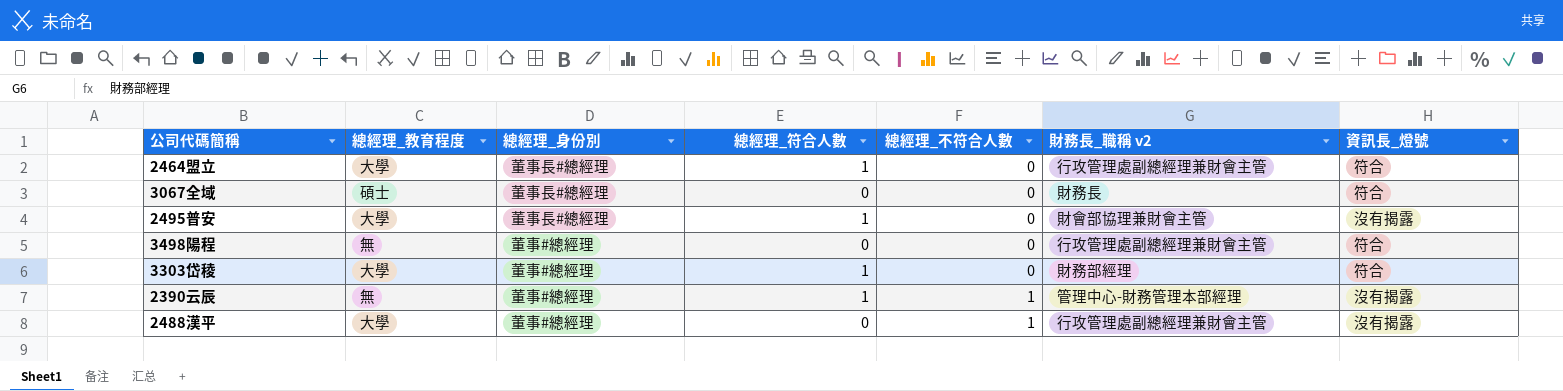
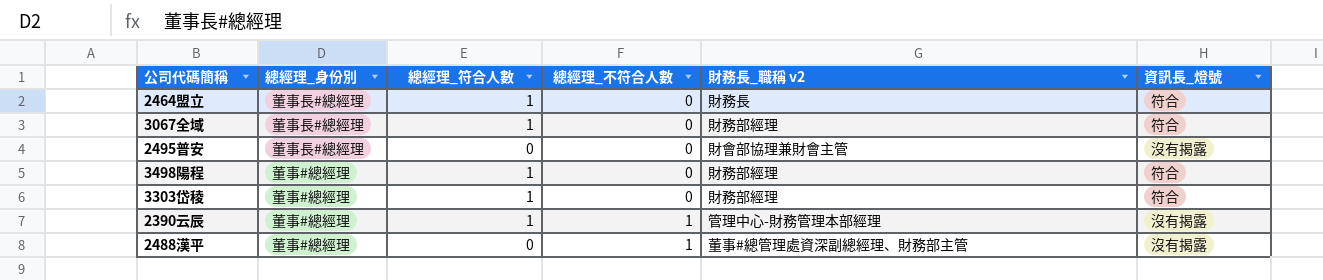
column 總經理_教育程度 | position: 2 -> none
2464盟立 | 財務長_職稱 v2: 行攻管理處副總經理兼財會主管 -> 財務長
3067全域 | 總經理_符合人數: 0 -> 1
3067全域 | 財務長_職稱 v2: 財務長 -> 財務部經理
2495普安 | 總經理_符合人數: 1 -> 0
3498陽程 | 總經理_符合人數: 0 -> 1
3498陽程 | 財務長_職稱 v2: 行攻管理處副總經理兼財會主管 -> 財務部經理
2488漢平 | 財務長_職稱 v2: 行攻管理處副總經理兼財會主管 -> 董事#總管理處資深副總經理、財務部主管

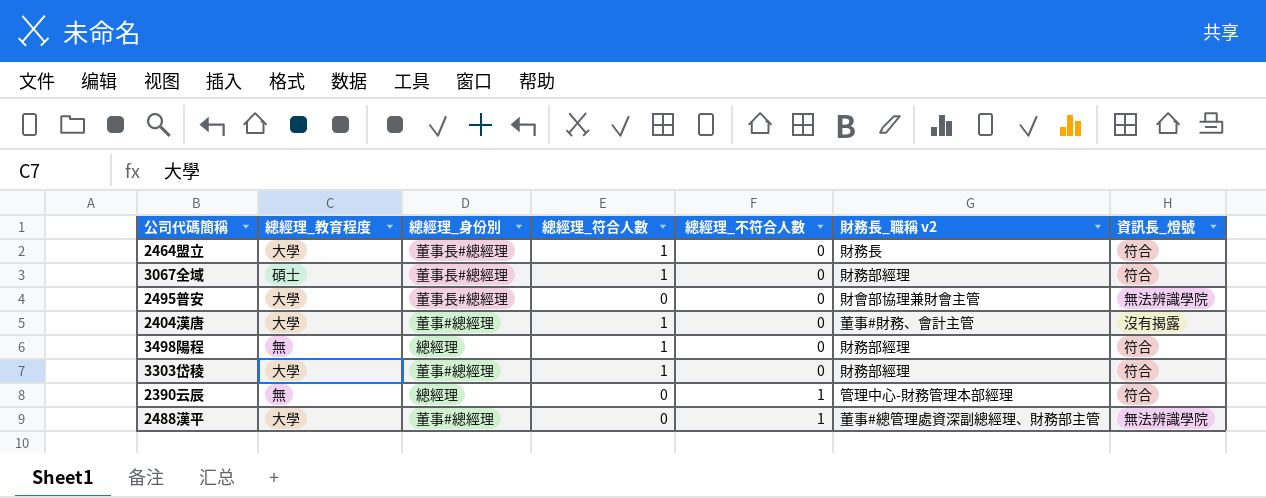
column 總經理_教育程度 | position: none -> 2
2495普安 | 資訊長_燈號: 沒有揭露 -> 無法辨識學院
row 2404漢唐: none -> 大學 | 董事#總經理 | 1 | 0 | 董事#財務、會計主管 | 沒有揭露
3498陽程 | 總經理_身份別: 董事#總經理 -> 總經理
2390云辰 | 總經理_身份別: 董事#總經理 -> 總經理
2390云辰 | 總經理_符合人數: 1 -> 0
2390云辰 | 資訊長_燈號: 沒有揭露 -> 符合
2488漢平 | 資訊長_燈號: 沒有揭露 -> 無法辨識學院

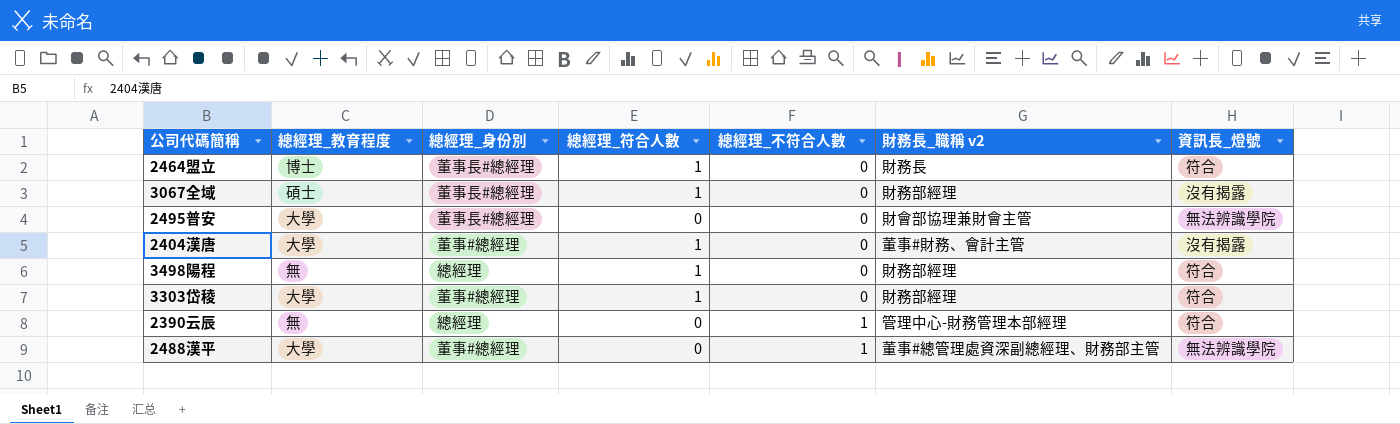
2464盟立 | 總經理_教育程度: 大學 -> 博士
3067全域 | 資訊長_燈號: 符合 -> 沒有揭露

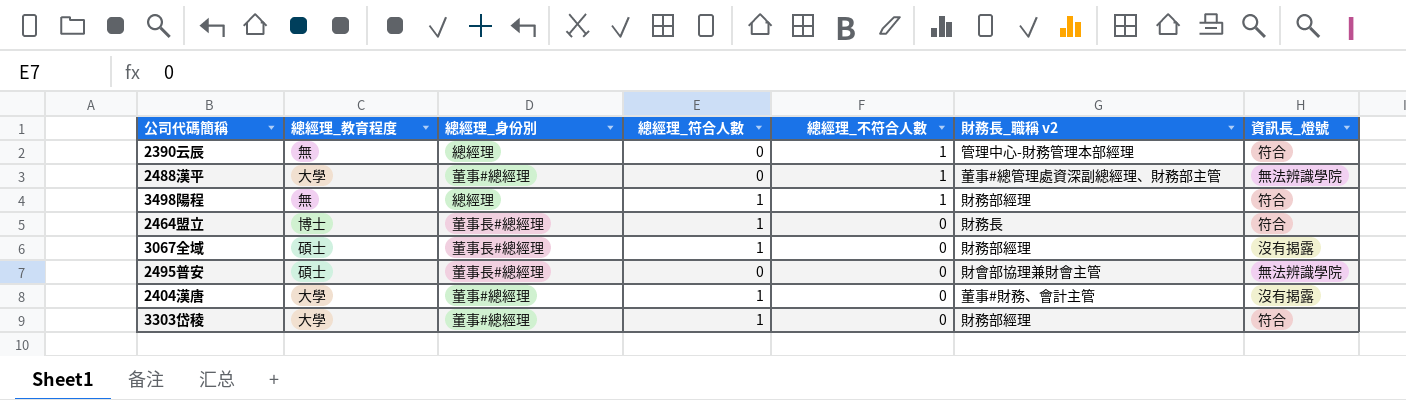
row order: 總經理_不符合人數 ascending -> 總經理_不符合人數 descending
3498陽程 | 總經理_不符合人數: 0 -> 1
2495普安 | 總經理_教育程度: 大學 -> 碩士

